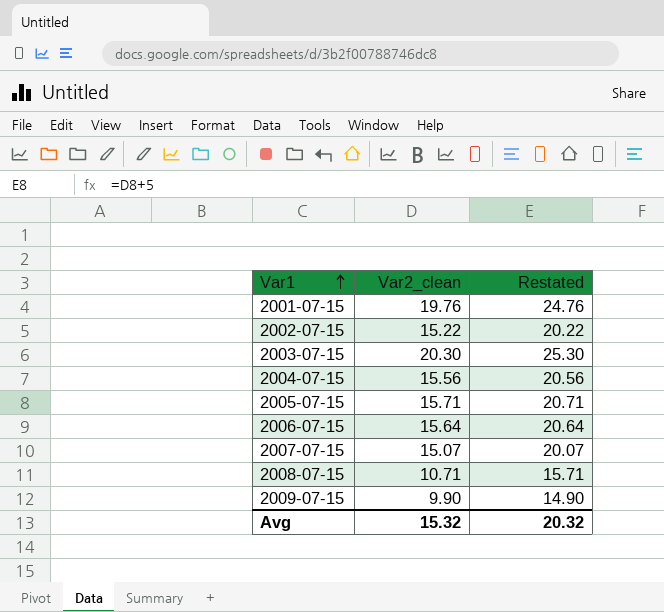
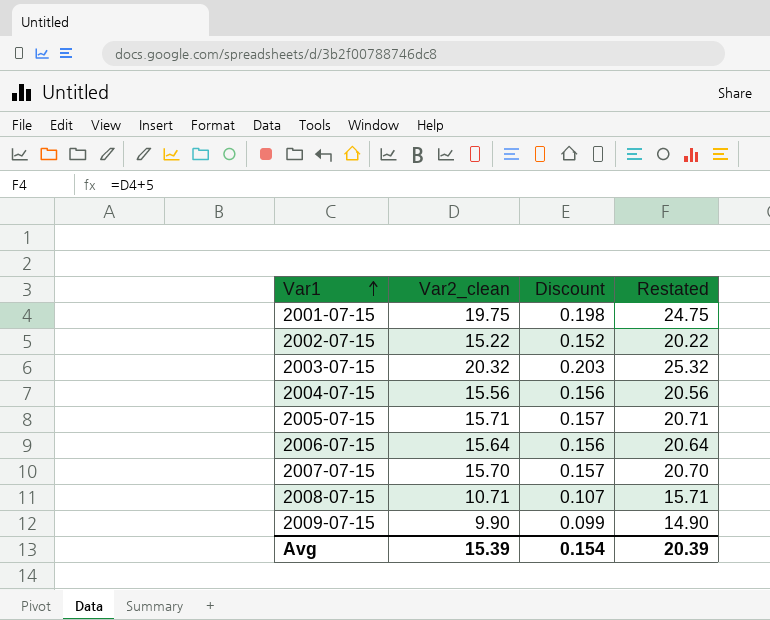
column Discount | formula: none -> [Var2_clean] * 0.01
2001-07-15 | Var2_clean: 19.76 -> 19.75
2001-07-15 | Restated: 24.76 -> 24.75
2003-07-15 | Var2_clean: 20.30 -> 20.32
2003-07-15 | Restated: 25.30 -> 25.32
2007-07-15 | Var2_clean: 15.07 -> 15.70
2007-07-15 | Restated: 20.07 -> 20.70
Avg | Var2_clean: 15.32 -> 15.39
Avg | Restated: 20.32 -> 20.39

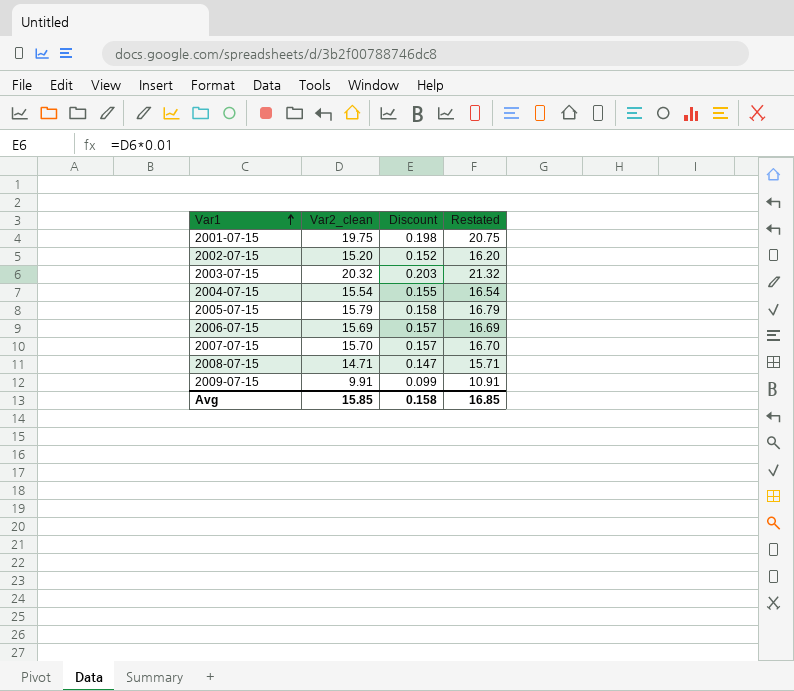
column Restated | formula: [Var2_clean] + 5 -> [Var2_clean] + 1
2002-07-15 | Var2_clean: 15.22 -> 15.20
2004-07-15 | Var2_clean: 15.56 -> 15.54
2004-07-15 | Discount: 0.156 -> 0.155
2005-07-15 | Var2_clean: 15.71 -> 15.79
2005-07-15 | Discount: 0.157 -> 0.158
2006-07-15 | Var2_clean: 15.64 -> 15.69
2006-07-15 | Discount: 0.156 -> 0.157
2008-07-15 | Var2_clean: 10.71 -> 14.71
2008-07-15 | Discount: 0.107 -> 0.147
2009-07-15 | Var2_clean: 9.90 -> 9.91
Avg | Var2_clean: 15.39 -> 15.85
Avg | Discount: 0.154 -> 0.158
Avg | Restated: 20.39 -> 16.85

